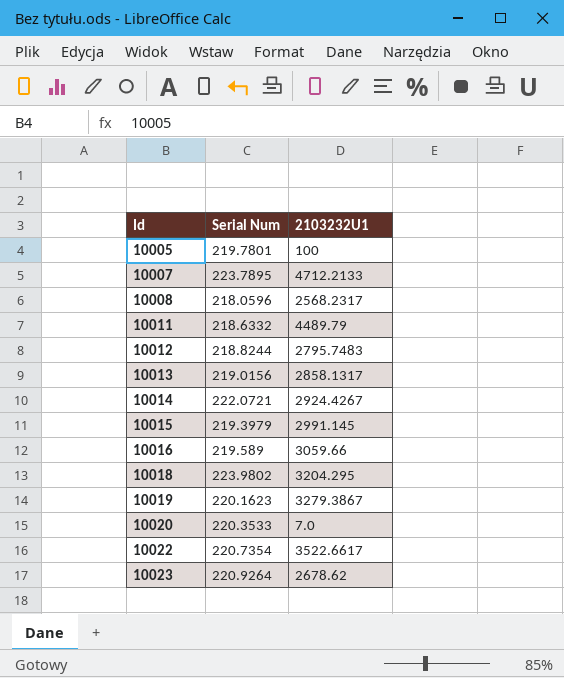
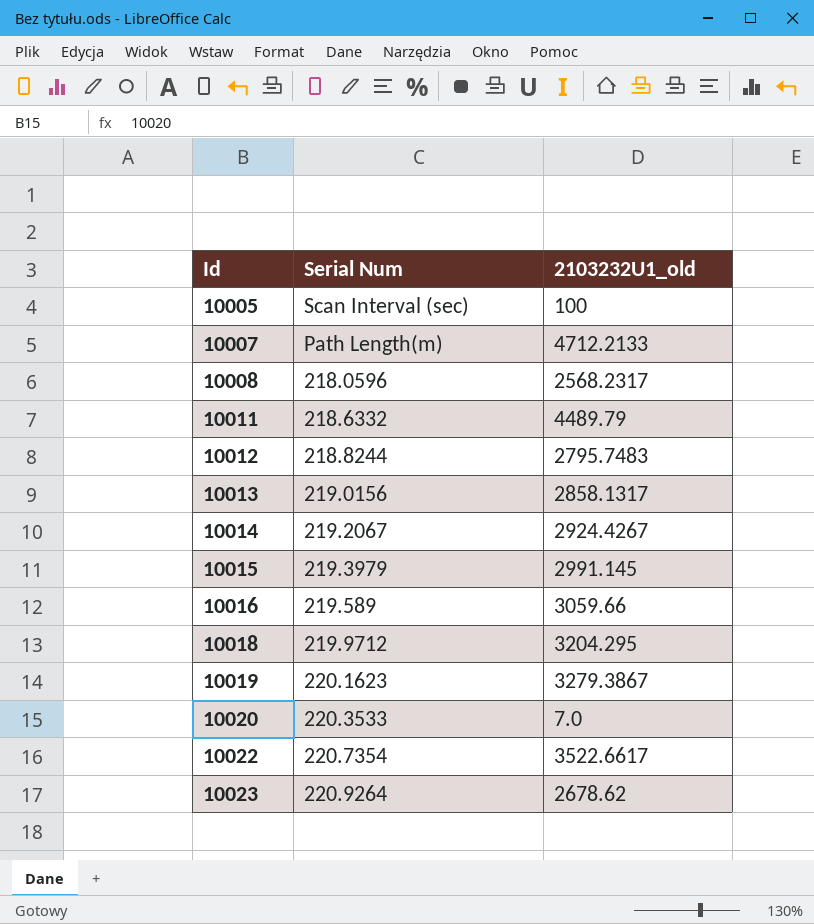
column name: 2103232U1 -> 2103232U1_old
10005 | Serial Num: 219.7801 -> Scan Interval (sec)
10007 | Serial Num: 223.7895 -> Path Length(m)
10014 | Serial Num: 222.0721 -> 219.2067
10018 | Serial Num: 223.9802 -> 219.9712

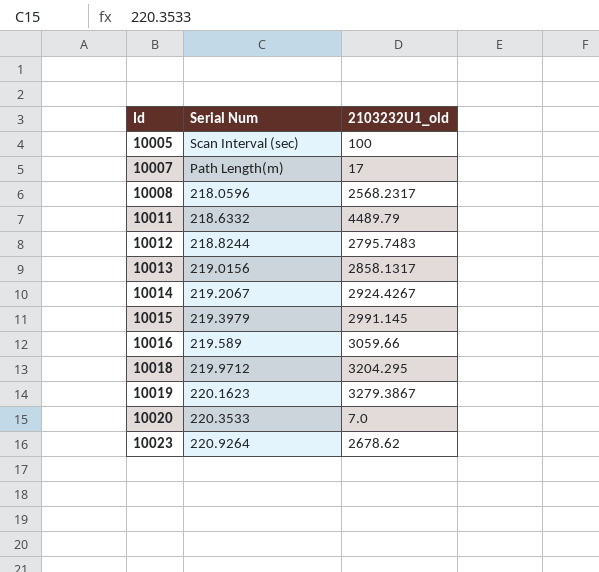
row 10022: 220.7354 | 3522.6617 -> none
10007 | 2103232U1_old: 4712.2133 -> 17

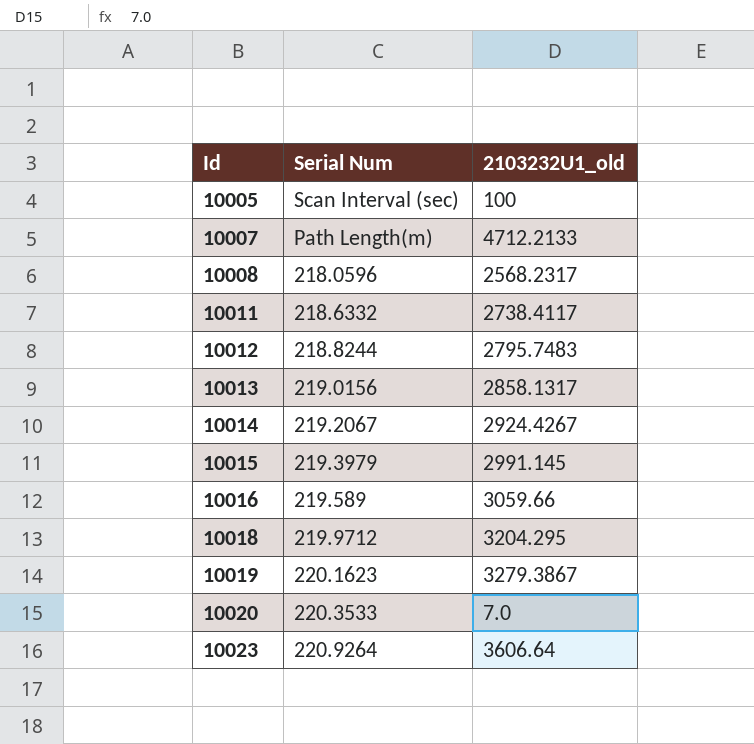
10007 | 2103232U1_old: 17 -> 4712.2133
10011 | 2103232U1_old: 4489.79 -> 2738.4117
10023 | 2103232U1_old: 2678.62 -> 3606.64

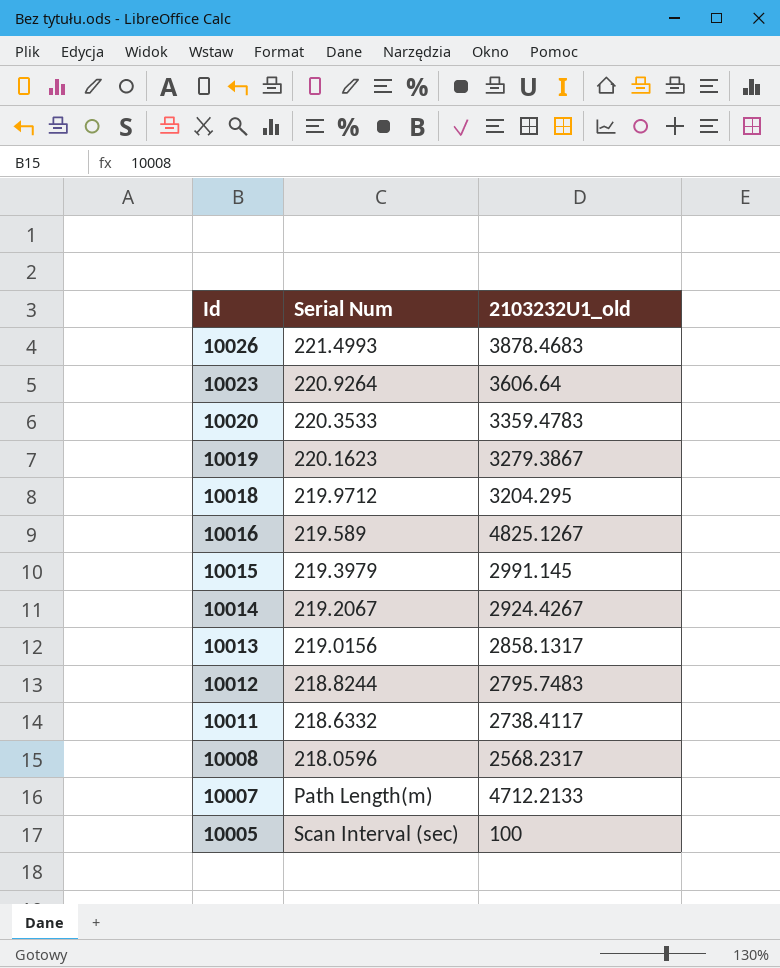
row order: Id ascending -> Id descending
row 10026: none -> 221.4993 | 3878.4683
10020 | 2103232U1_old: 7.0 -> 3359.4783
10016 | 2103232U1_old: 3059.66 -> 4825.1267

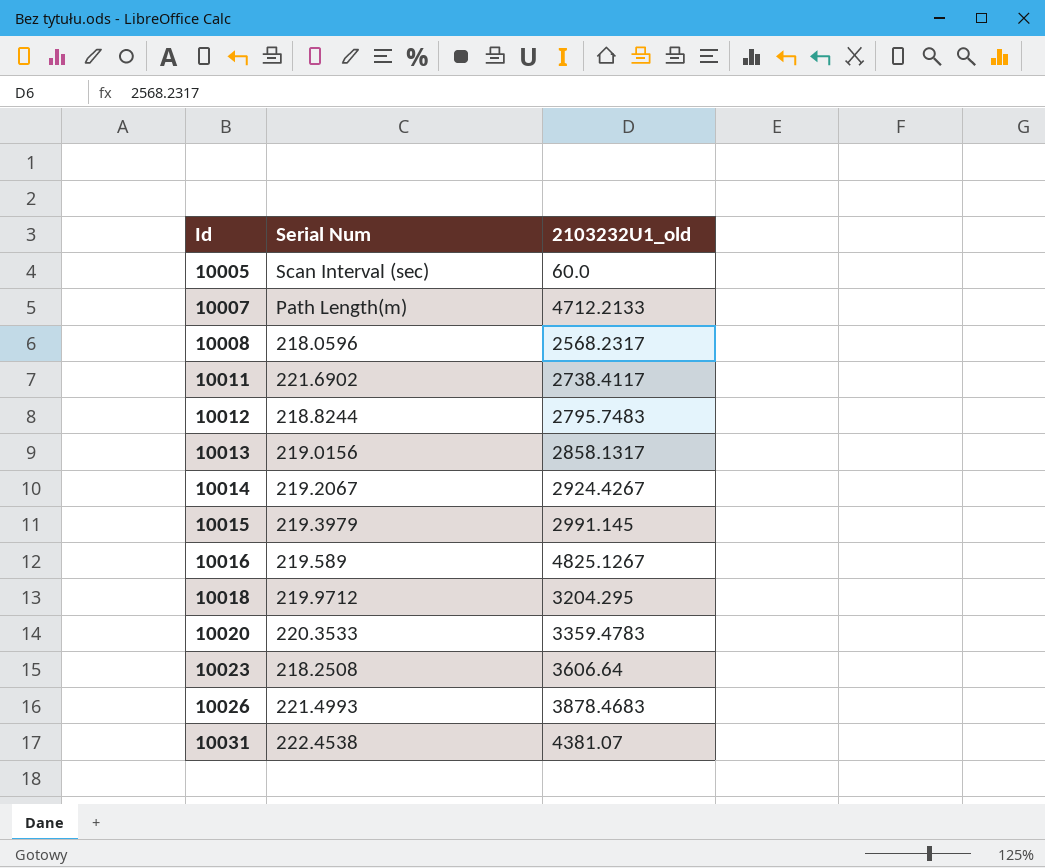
row order: Id descending -> Id ascending
row 10019: 220.1623 | 3279.3867 -> none
10005 | 2103232U1_old: 100 -> 60.0
10011 | Serial Num: 218.6332 -> 221.6902
10023 | Serial Num: 220.9264 -> 218.2508
row 10031: none -> 222.4538 | 4381.07

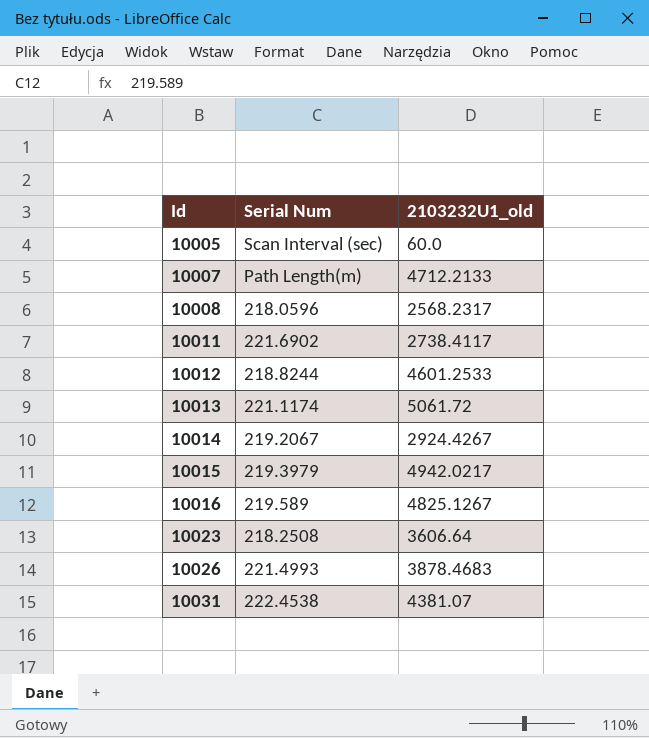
row 10018: 219.9712 | 3204.295 -> none
row 10020: 220.3533 | 3359.4783 -> none
10012 | 2103232U1_old: 2795.7483 -> 4601.2533
10013 | Serial Num: 219.0156 -> 221.1174
10013 | 2103232U1_old: 2858.1317 -> 5061.72
10015 | 2103232U1_old: 2991.145 -> 4942.0217

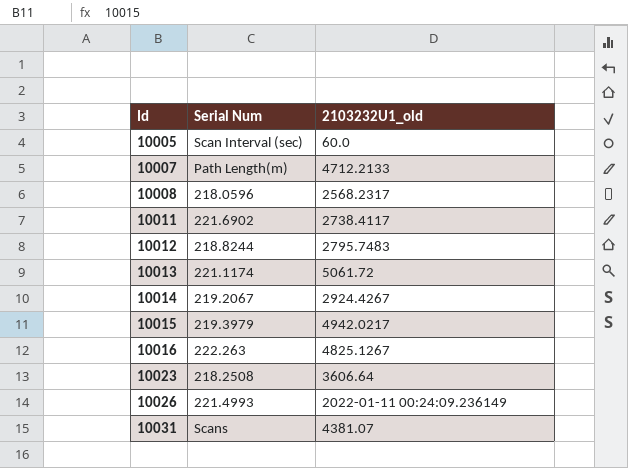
10012 | 2103232U1_old: 4601.2533 -> 2795.7483
10016 | Serial Num: 219.589 -> 222.263
10026 | 2103232U1_old: 3878.4683 -> 2022-01-11 00:24:09.236149
10031 | Serial Num: 222.4538 -> Scans

